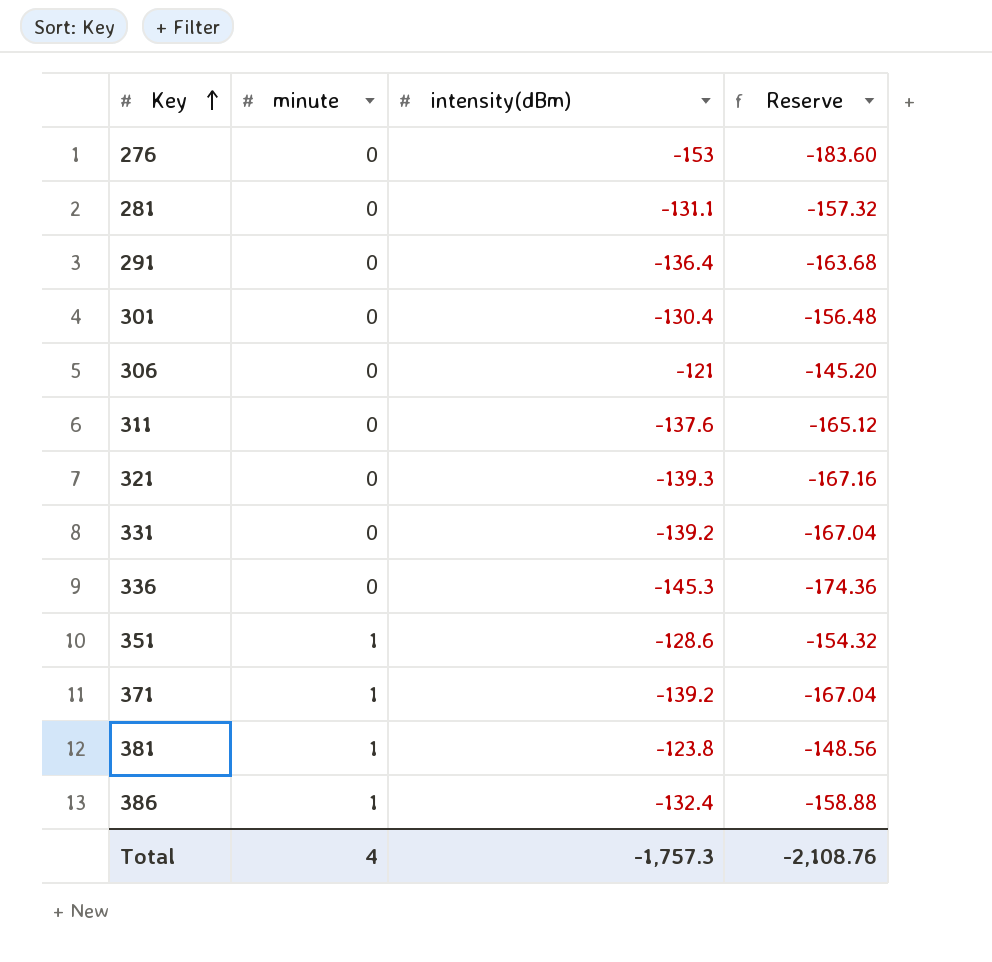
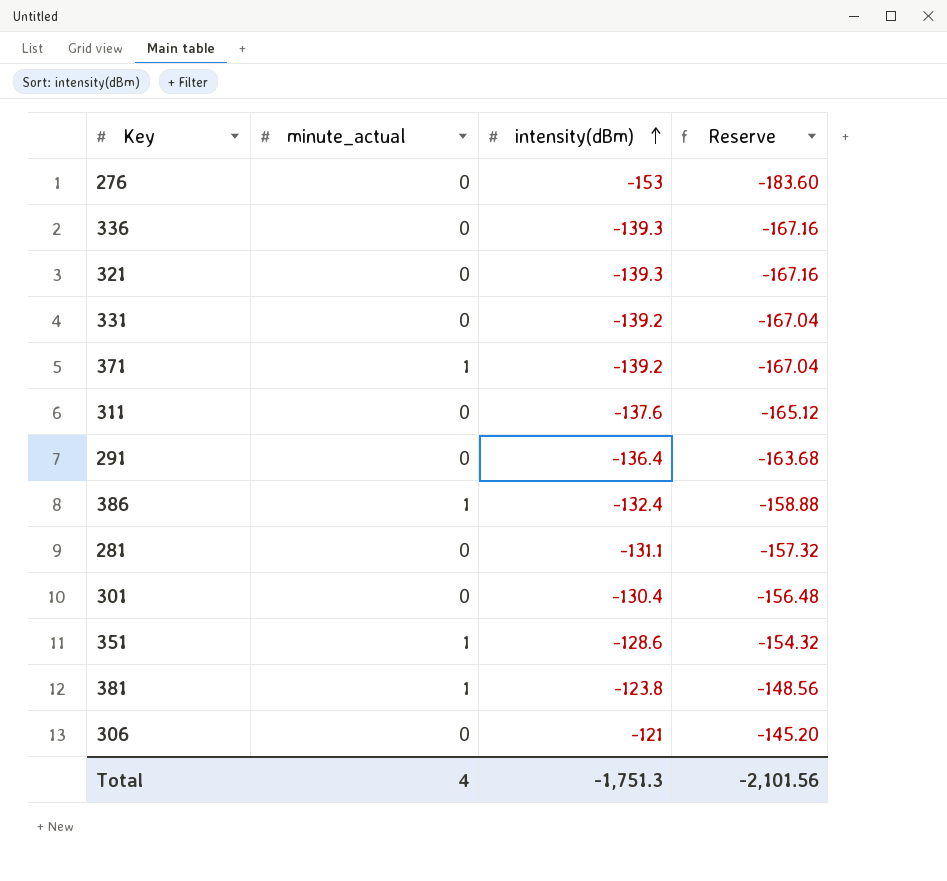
row order: Key ascending -> intensity(dBm) ascending
column name: minute -> minute_actual
336 | intensity(dBm): -145.3 -> -139.3
336 | Reserve: -174.36 -> -167.16
Total | intensity(dBm): -1,757.3 -> -1,751.3
Total | Reserve: -2,108.76 -> -2,101.56

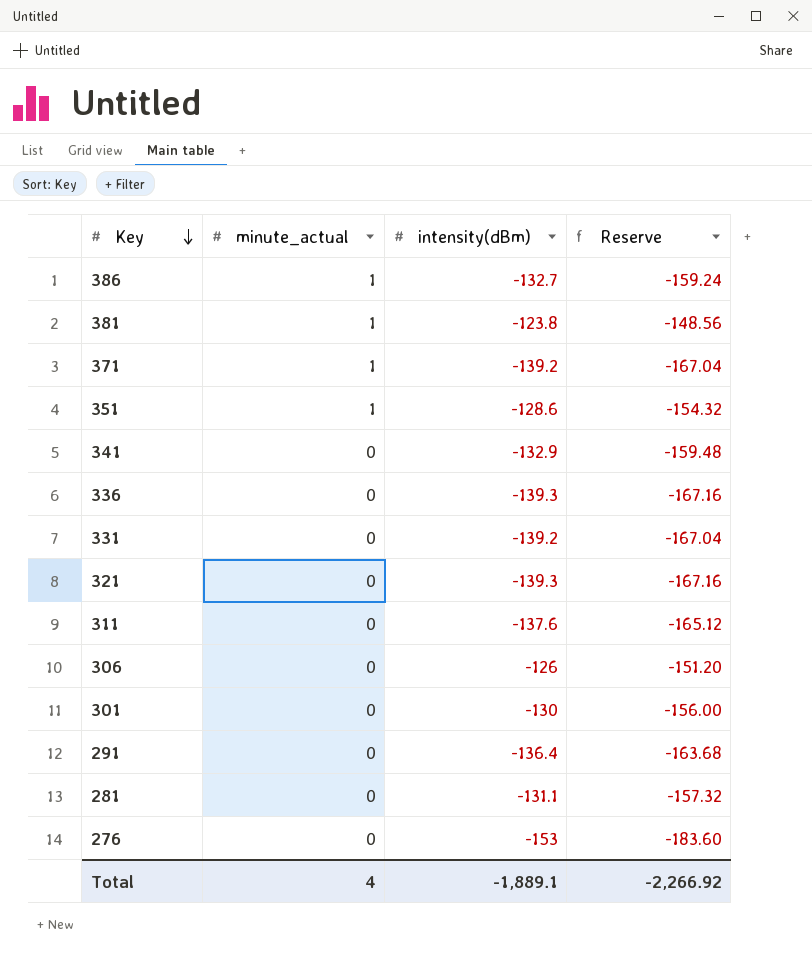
row order: intensity(dBm) ascending -> Key descending
386 | intensity(dBm): -132.4 -> -132.7
386 | Reserve: -158.88 -> -159.24
row 341: none -> 0 | -132.9 | -159.48
306 | intensity(dBm): -121 -> -126
306 | Reserve: -145.20 -> -151.20
301 | intensity(dBm): -130.4 -> -130
301 | Reserve: -156.48 -> -156.00
Total | intensity(dBm): -1,751.3 -> -1,889.1
Total | Reserve: -2,101.56 -> -2,266.92

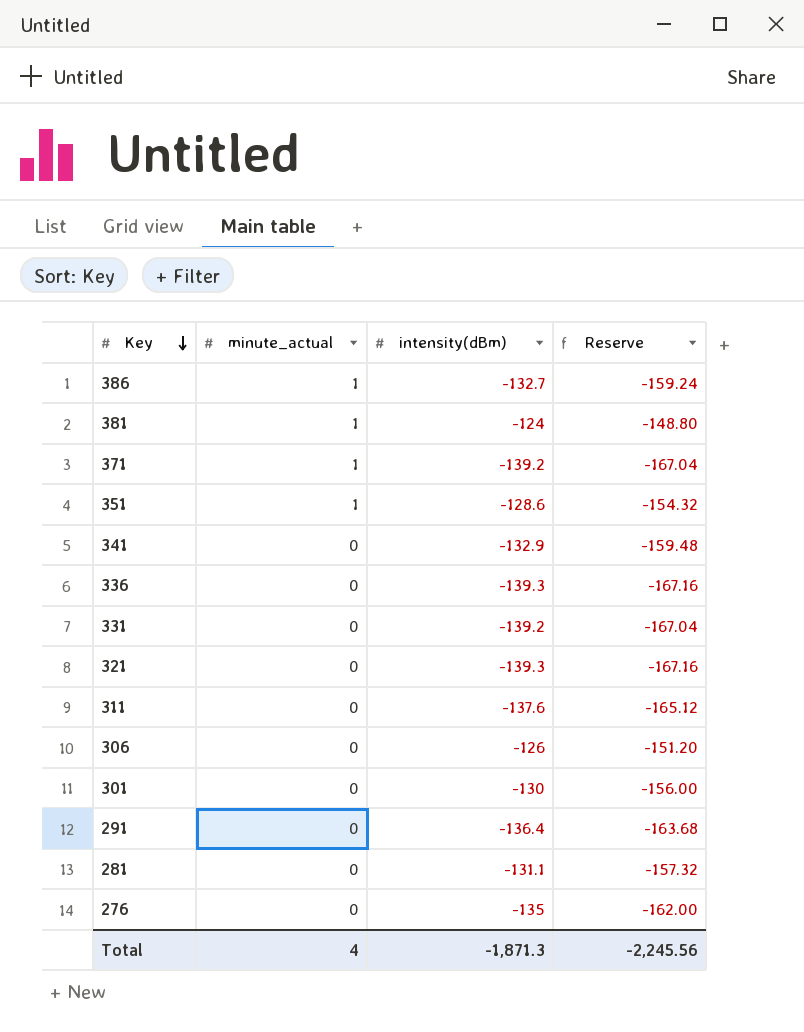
381 | intensity(dBm): -123.8 -> -124
381 | Reserve: -148.56 -> -148.80
276 | intensity(dBm): -153 -> -135
276 | Reserve: -183.60 -> -162.00
Total | intensity(dBm): -1,889.1 -> -1,871.3
Total | Reserve: -2,266.92 -> -2,245.56

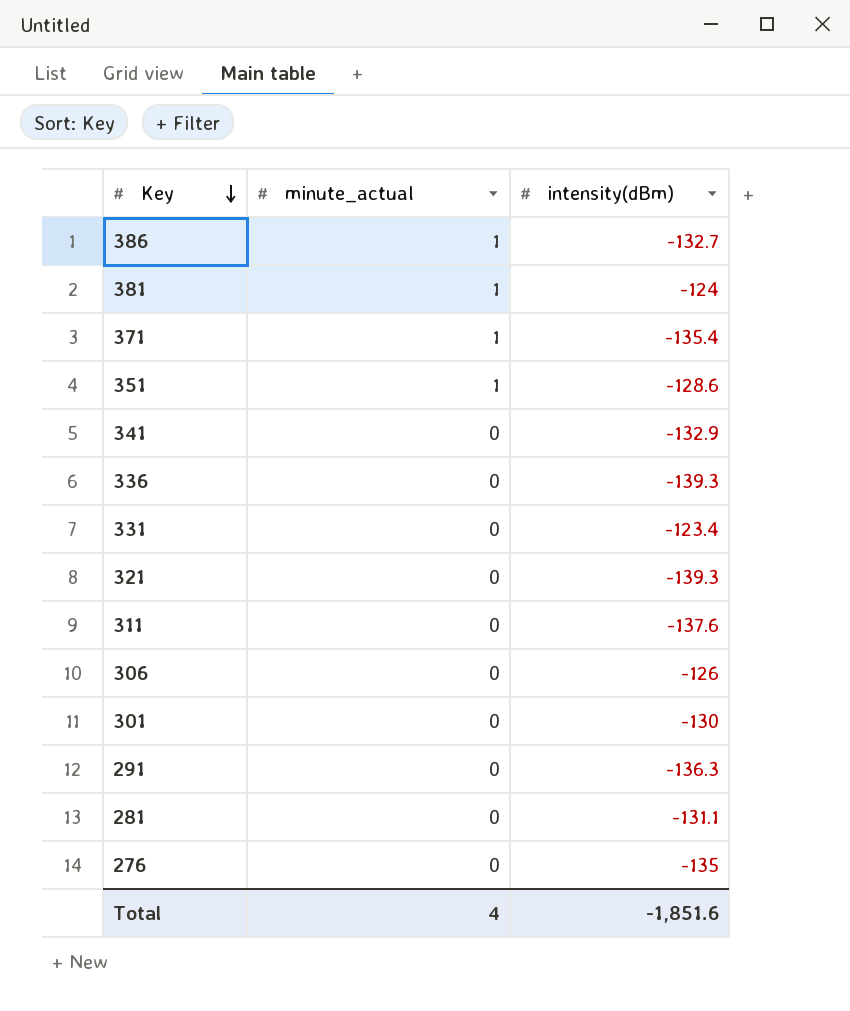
column Reserve | formula: [intensity(dBm)] * 1.2 -> none
371 | intensity(dBm): -139.2 -> -135.4
331 | intensity(dBm): -139.2 -> -123.4
291 | intensity(dBm): -136.4 -> -136.3
Total | intensity(dBm): -1,871.3 -> -1,851.6

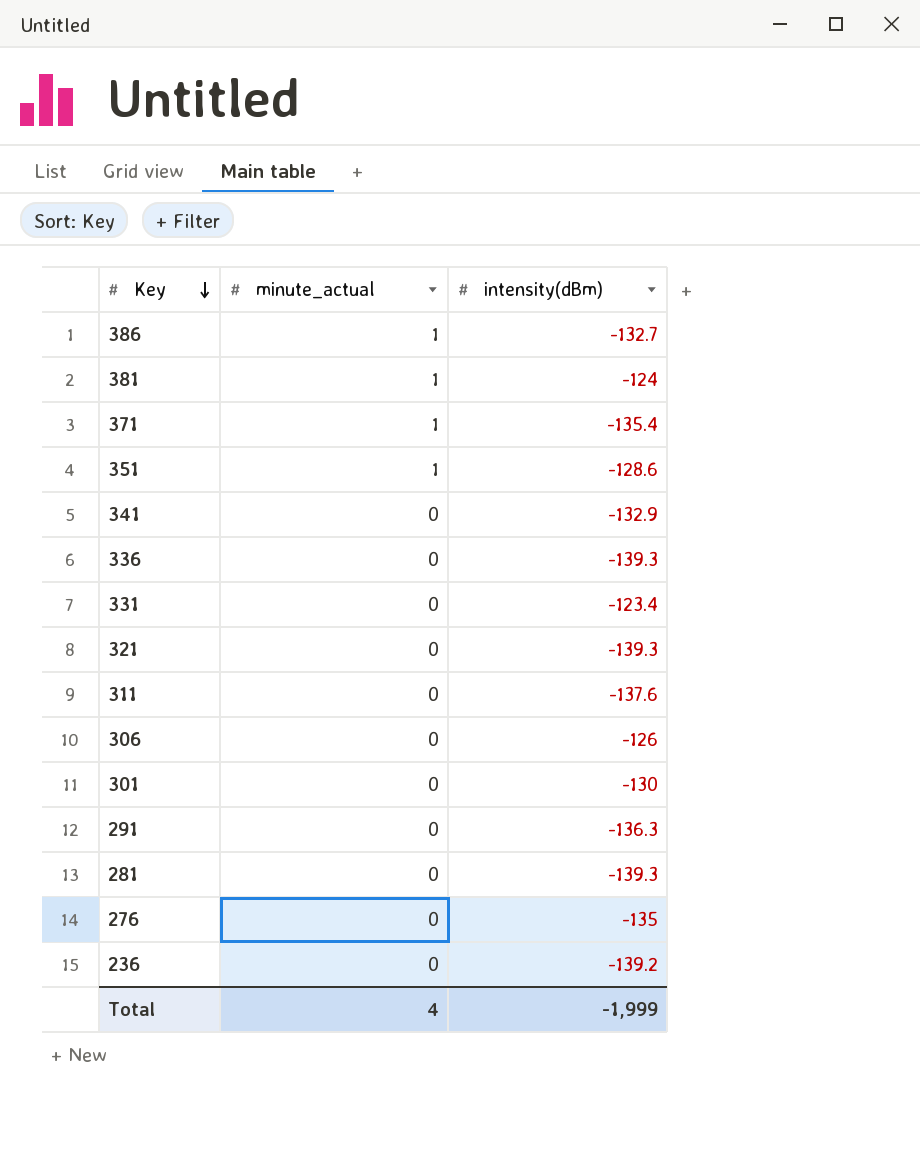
281 | intensity(dBm): -131.1 -> -139.3
row 236: none -> 0 | -139.2
Total | intensity(dBm): -1,851.6 -> -1,999

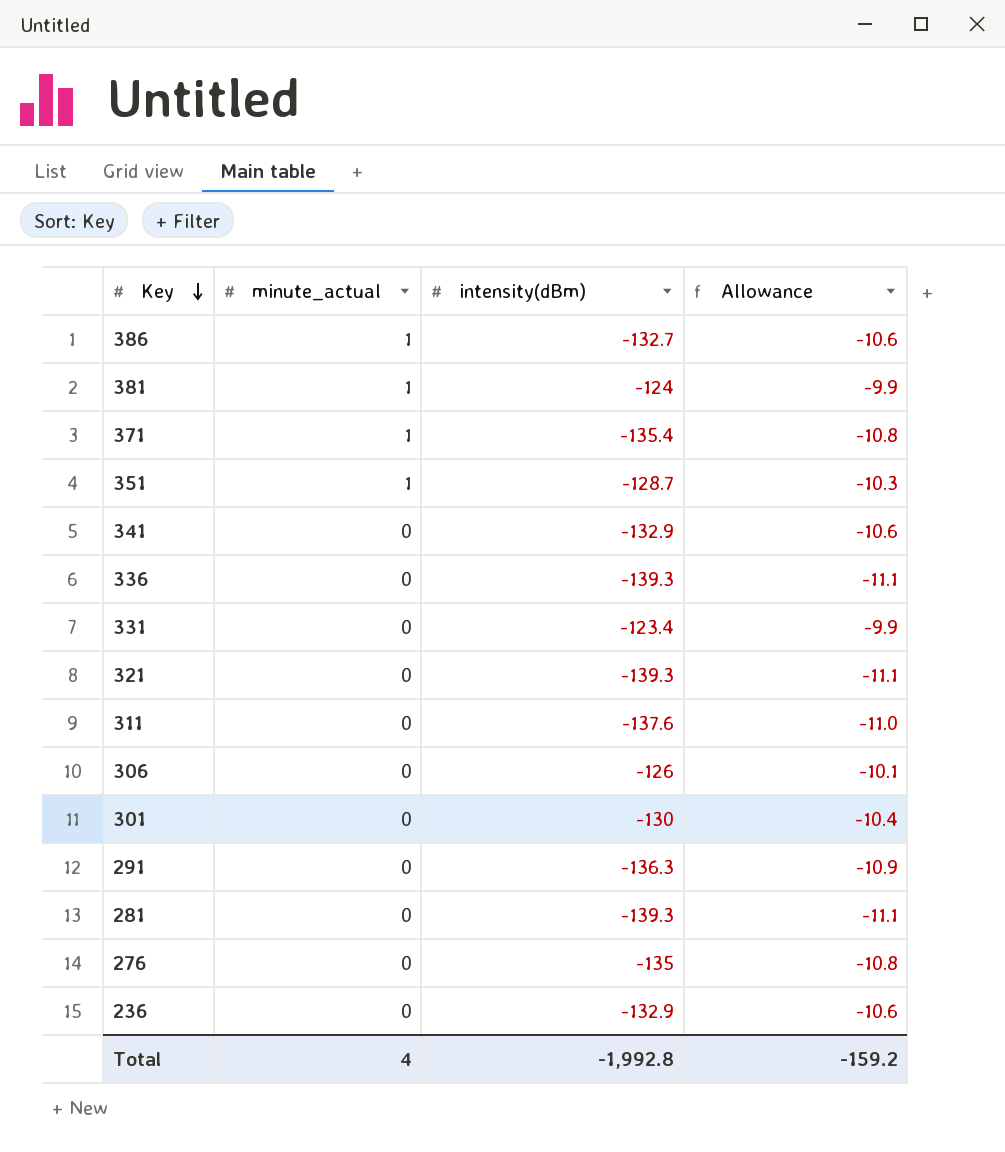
column Allowance | formula: none -> [intensity(dBm)] * 0.08
351 | intensity(dBm): -128.6 -> -128.7
236 | intensity(dBm): -139.2 -> -132.9
Total | intensity(dBm): -1,999 -> -1,992.8

